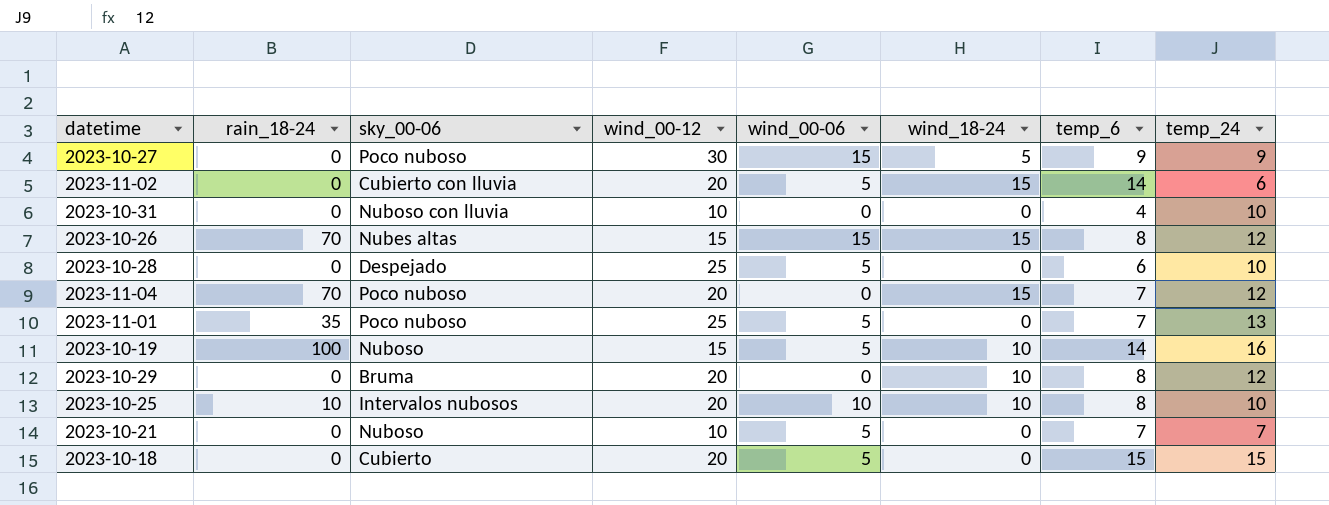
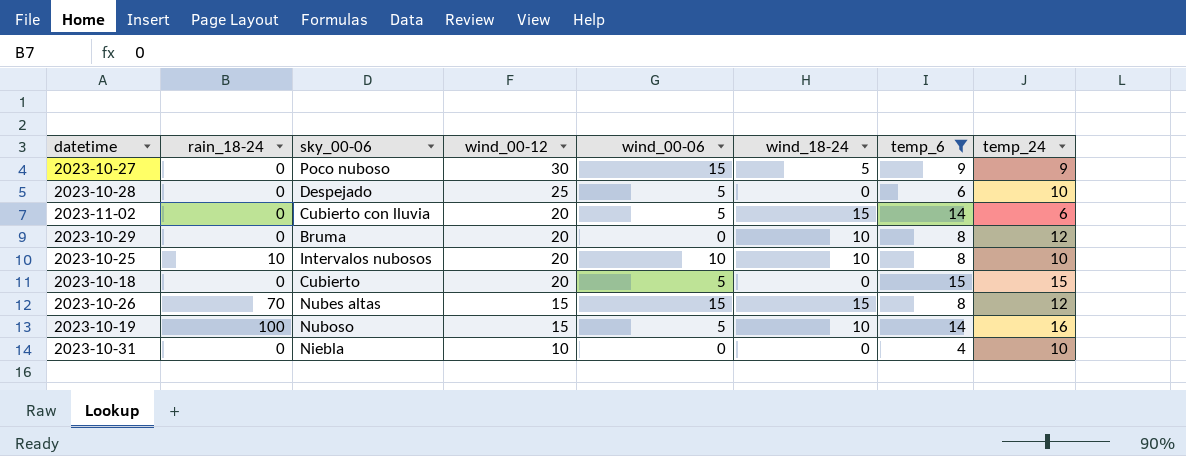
filter: none -> temp_6 != 7
row order: none -> wind_00-12 descending
2023-10-31 | sky_00-06: Nuboso con lluvia -> Niebla

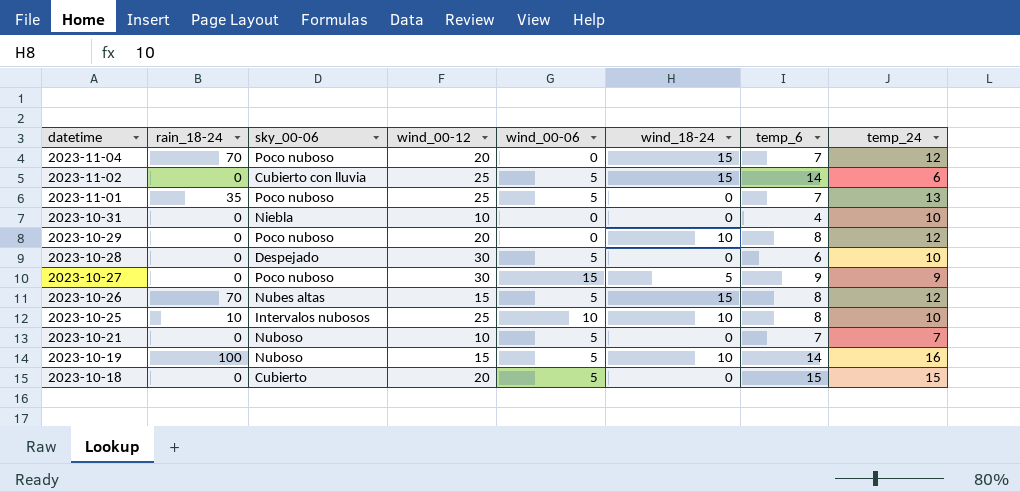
filter: temp_6 != 7 -> none
row order: wind_00-12 descending -> datetime descending
2023-11-02 | wind_00-12: 20 -> 25
2023-10-29 | sky_00-06: Bruma -> Poco nuboso
2023-10-28 | wind_00-12: 25 -> 30
2023-10-26 | wind_00-06: 15 -> 5
2023-10-25 | wind_00-12: 20 -> 25

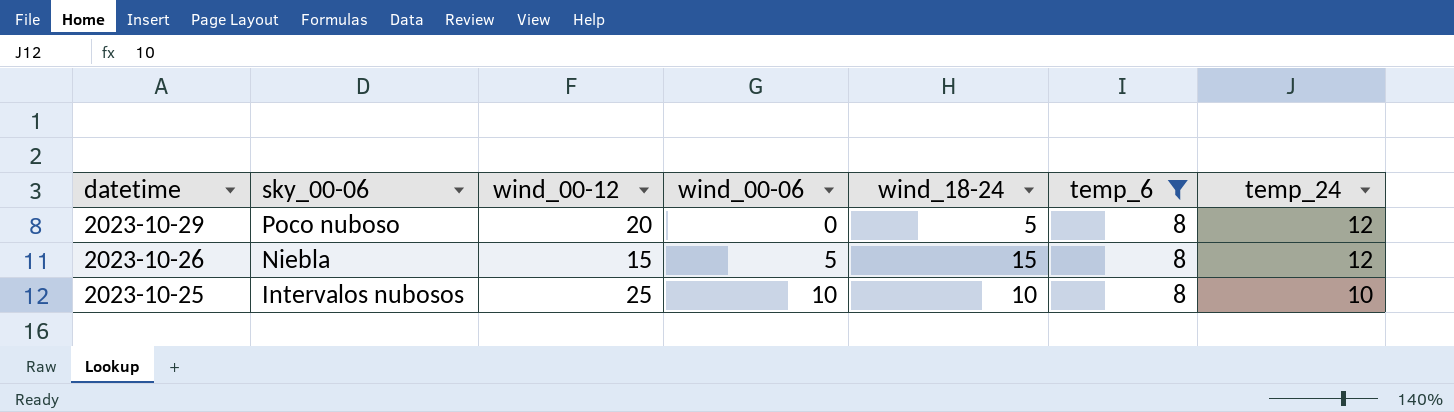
filter: none -> temp_6 = 8
column rain_18-24 | position: 2 -> none
2023-10-29 | wind_18-24: 10 -> 5
2023-10-26 | sky_00-06: Nubes altas -> Niebla

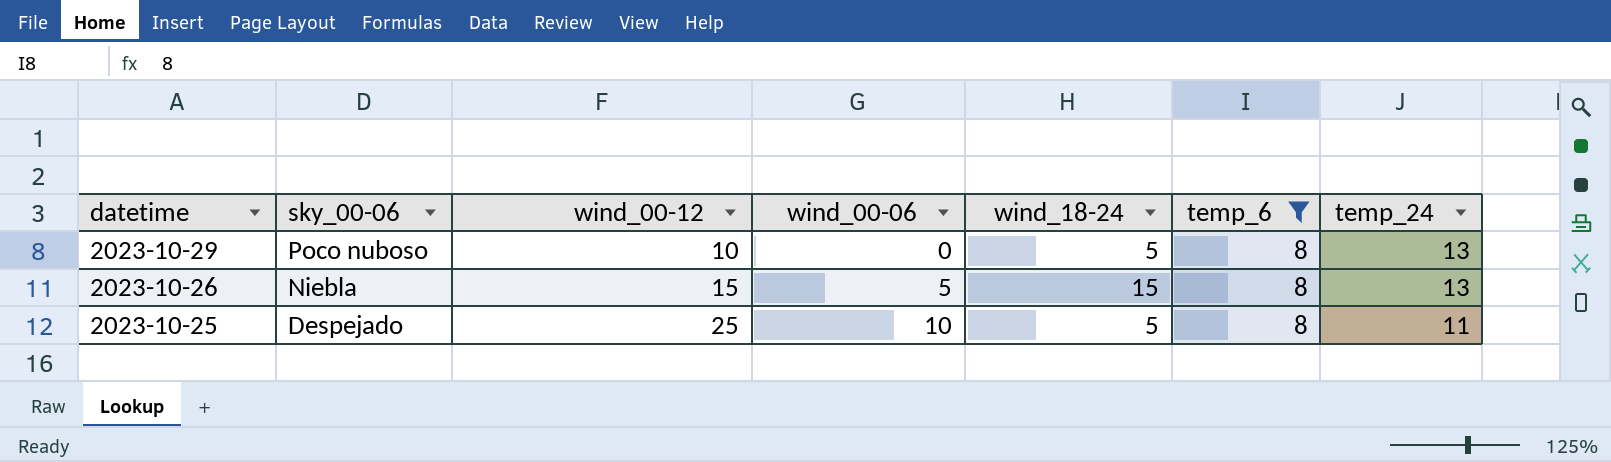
2023-10-29 | wind_00-12: 20 -> 10
2023-10-29 | temp_24: 12 -> 13
2023-10-26 | temp_24: 12 -> 13
2023-10-25 | sky_00-06: Intervalos nubosos -> Despejado
2023-10-25 | wind_18-24: 10 -> 5
2023-10-25 | temp_24: 10 -> 11

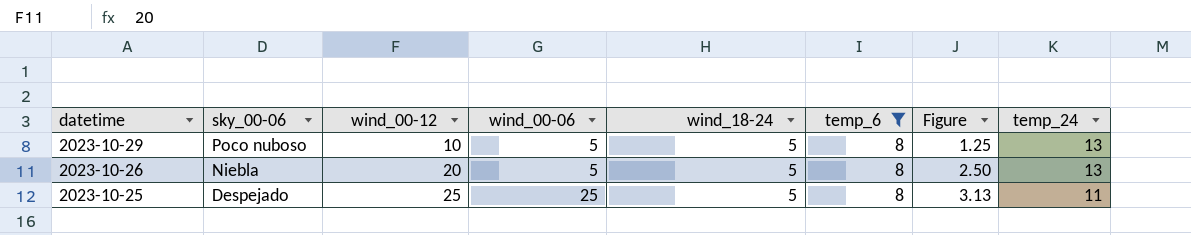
column Figure | formula: none -> [wind_00-12] / [temp_6]
2023-10-29 | wind_00-06: 0 -> 5
2023-10-26 | wind_00-12: 15 -> 20
2023-10-26 | wind_18-24: 15 -> 5
2023-10-25 | wind_00-06: 10 -> 25

